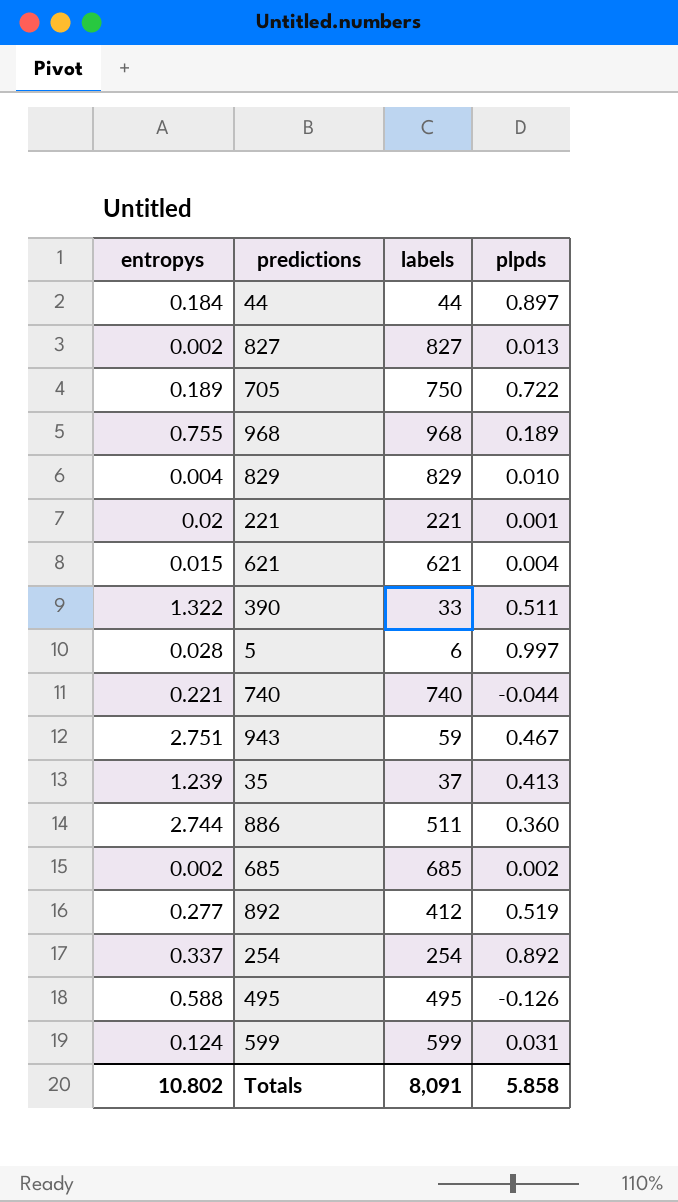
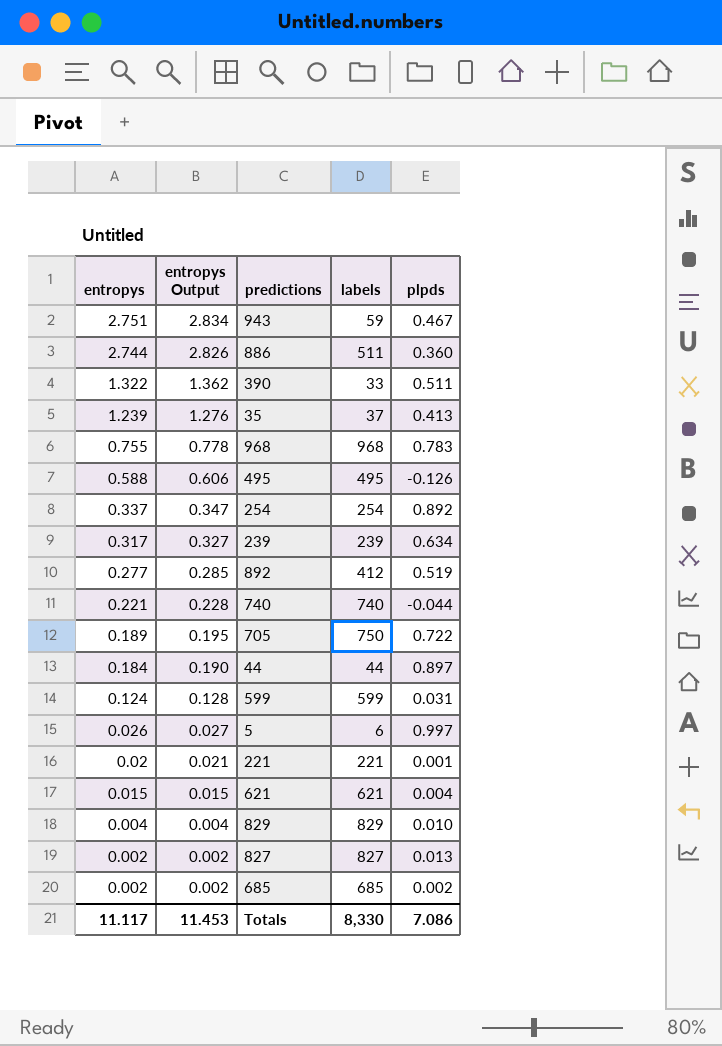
row order: none -> entropys descending
column entropys Output | formula: none -> [entropys] * 1.03
968 | plpds: 0.189 -> 0.783
row 239: none -> 0.317 | 0.327 | 239 | 0.634
5 | entropys: 0.028 -> 0.026
Totals | entropys: 10.802 -> 11.117
Totals | labels: 8,091 -> 8,330
Totals | plpds: 5.858 -> 7.086

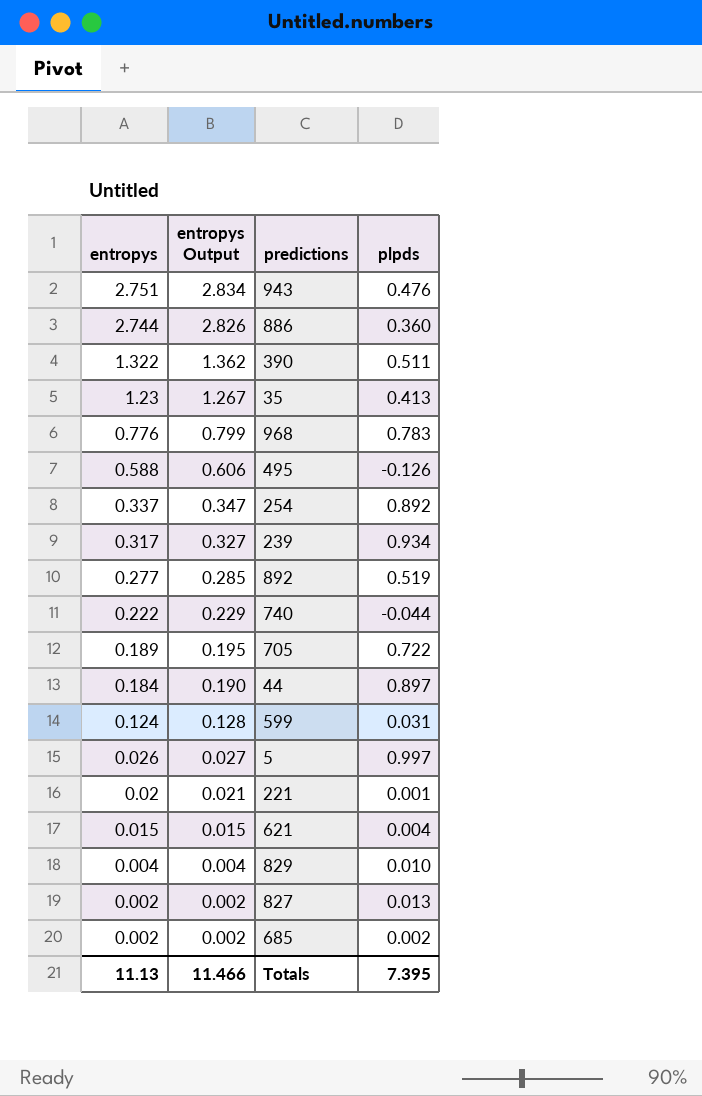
column labels | position: 4 -> none
943 | plpds: 0.467 -> 0.476
35 | entropys: 1.239 -> 1.23
35 | entropys Output: 1.276 -> 1.267
968 | entropys: 0.755 -> 0.776
968 | entropys Output: 0.778 -> 0.799
239 | plpds: 0.634 -> 0.934
740 | entropys: 0.221 -> 0.222
740 | entropys Output: 0.228 -> 0.229
Totals | entropys: 11.117 -> 11.13
Totals | entropys Output: 11.453 -> 11.466
Totals | plpds: 7.086 -> 7.395

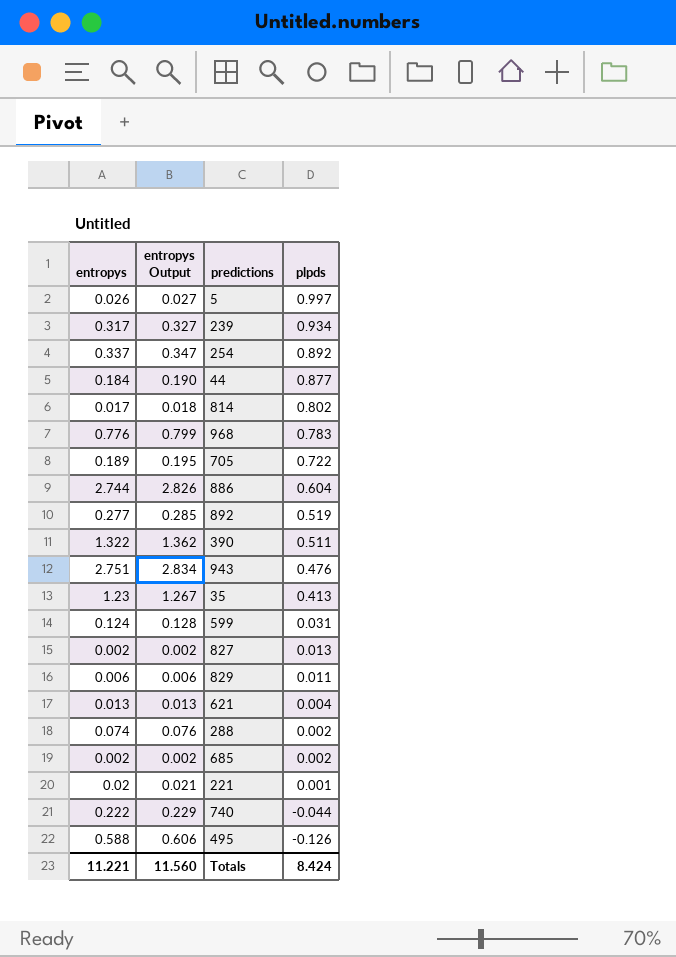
row order: entropys descending -> plpds descending
44 | plpds: 0.897 -> 0.877
row 814: none -> 0.017 | 0.018 | 0.802
886 | plpds: 0.360 -> 0.604
829 | entropys: 0.004 -> 0.006
829 | entropys Output: 0.004 -> 0.006
829 | plpds: 0.010 -> 0.011
621 | entropys: 0.015 -> 0.013
621 | entropys Output: 0.015 -> 0.013
row 288: none -> 0.074 | 0.076 | 0.002
Totals | entropys: 11.13 -> 11.221
Totals | entropys Output: 11.466 -> 11.560
Totals | plpds: 7.395 -> 8.424

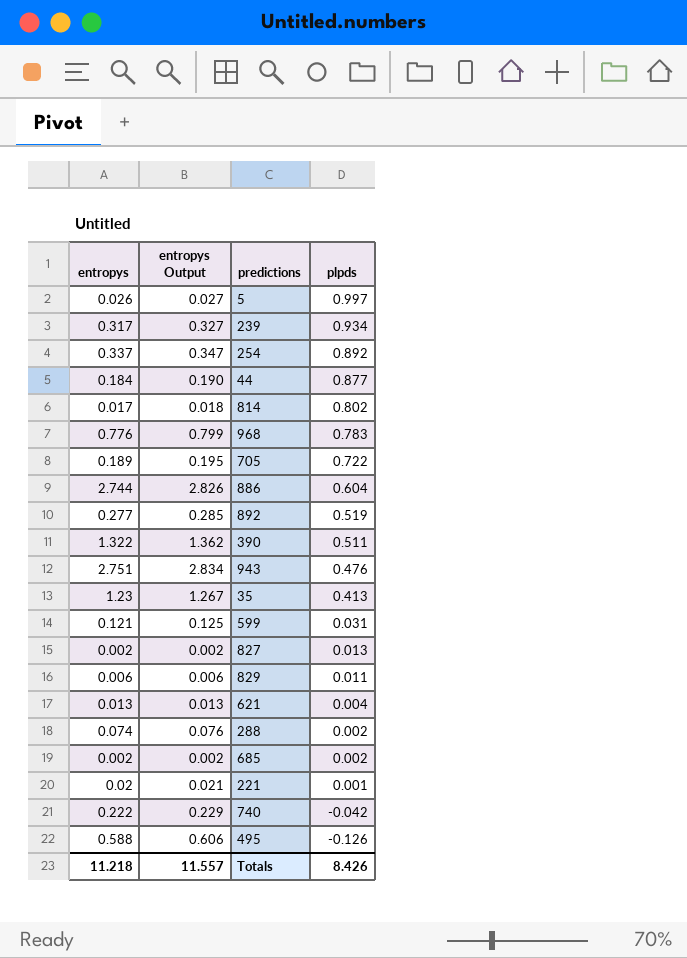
599 | entropys: 0.124 -> 0.121
599 | entropys Output: 0.128 -> 0.125
740 | plpds: -0.044 -> -0.042
Totals | entropys: 11.221 -> 11.218
Totals | entropys Output: 11.560 -> 11.557
Totals | plpds: 8.424 -> 8.426

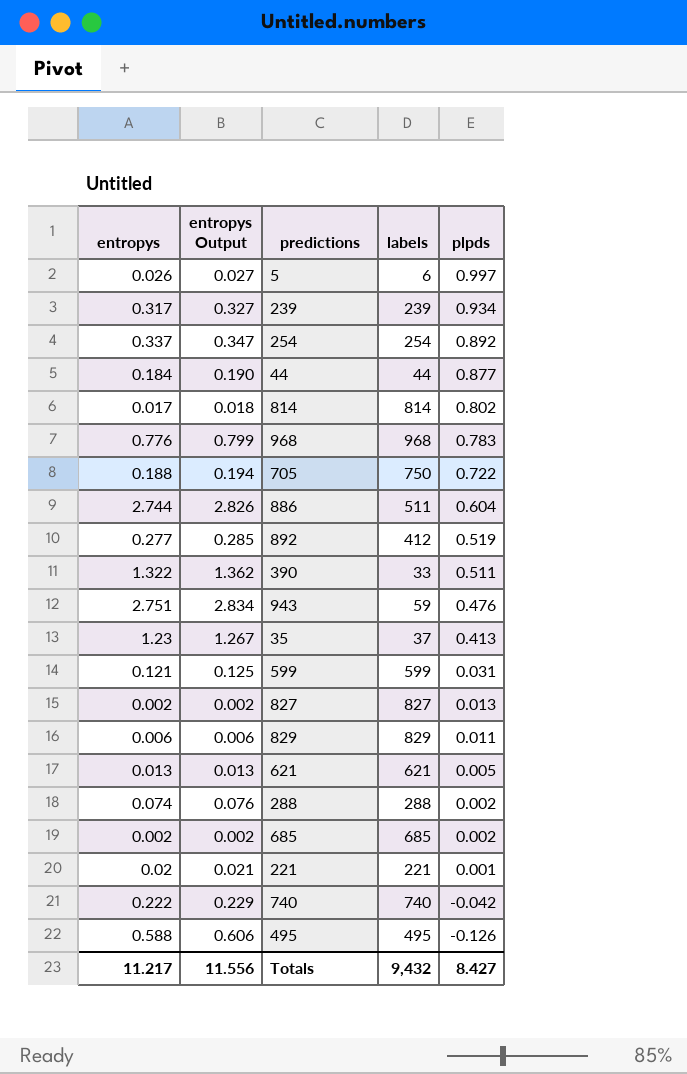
column labels | position: none -> 4
705 | entropys: 0.189 -> 0.188
705 | entropys Output: 0.195 -> 0.194
621 | plpds: 0.004 -> 0.005
Totals | entropys: 11.218 -> 11.217
Totals | entropys Output: 11.557 -> 11.556
Totals | plpds: 8.426 -> 8.427

